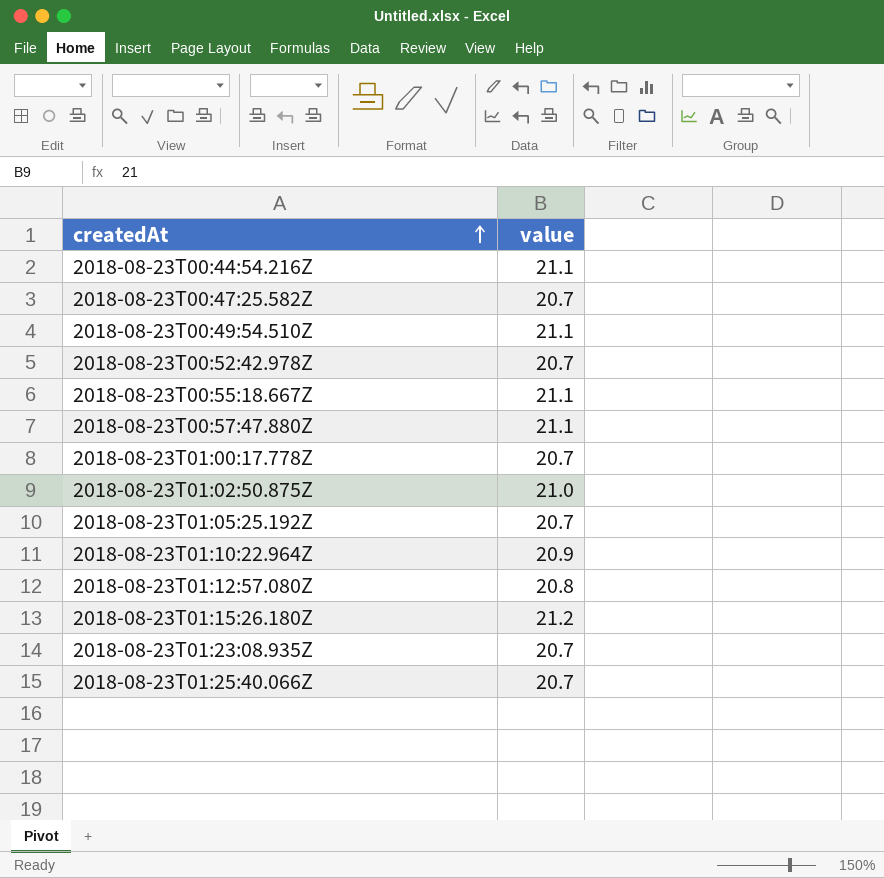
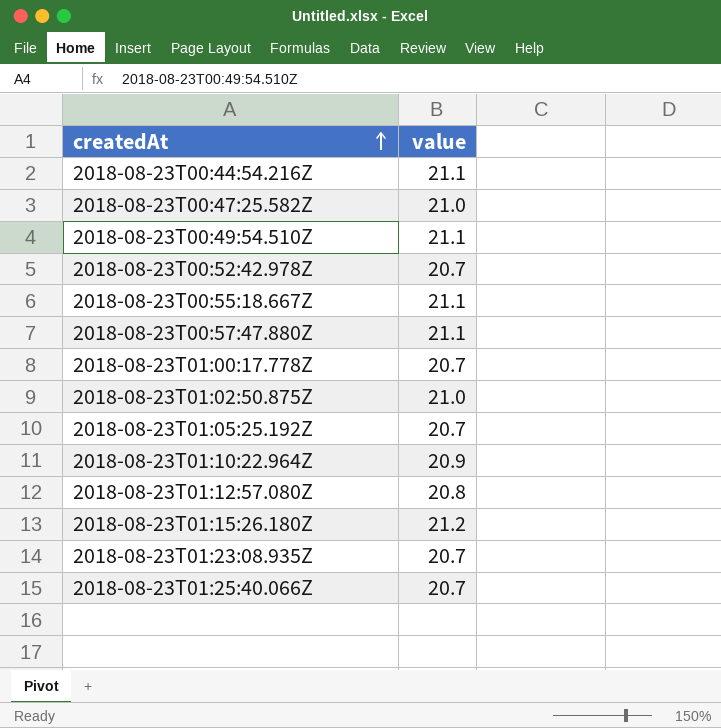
2018-08-23T00:47:25.582Z | value: 20.7 -> 21.0

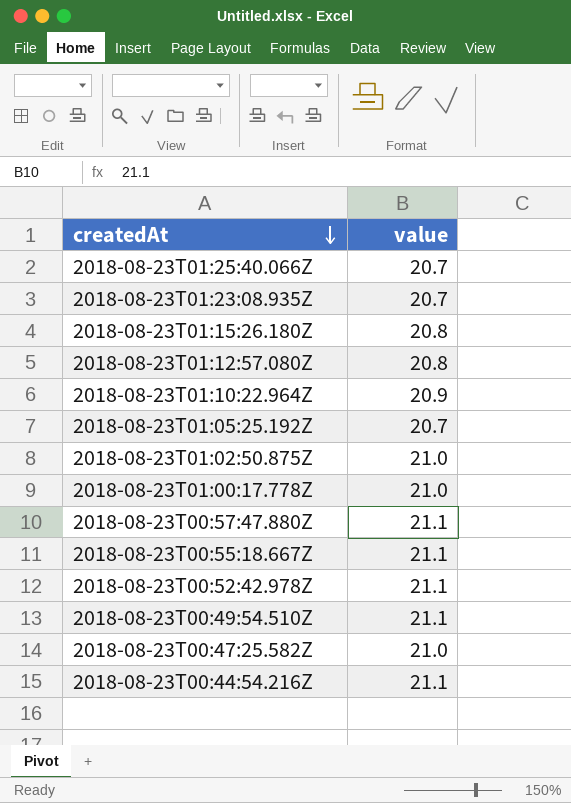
row order: createdAt ascending -> createdAt descending
2018-08-23T01:15:26.180Z | value: 21.2 -> 20.8
2018-08-23T01:00:17.778Z | value: 20.7 -> 21.0
2018-08-23T00:52:42.978Z | value: 20.7 -> 21.1

